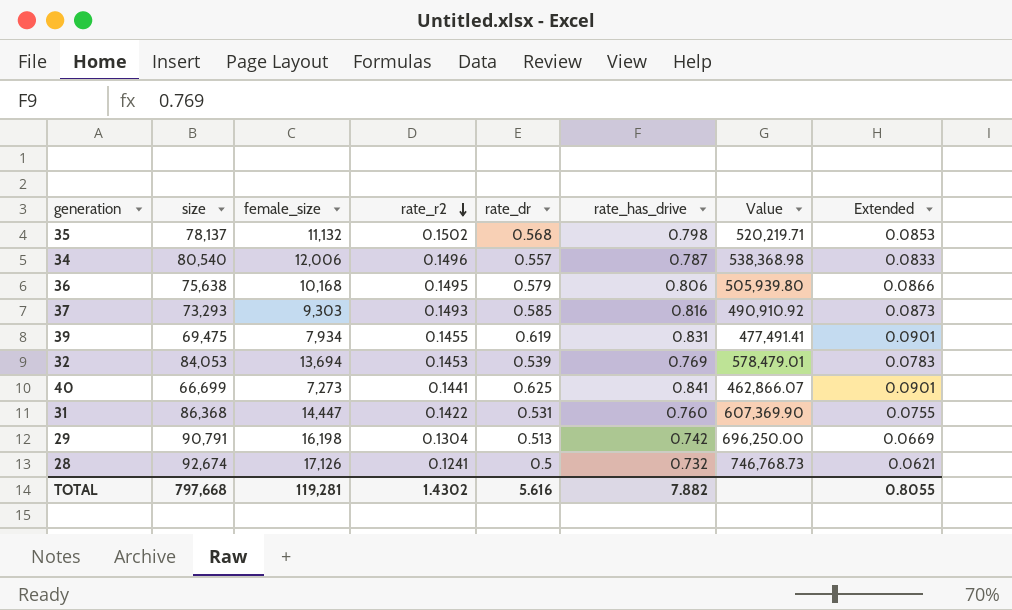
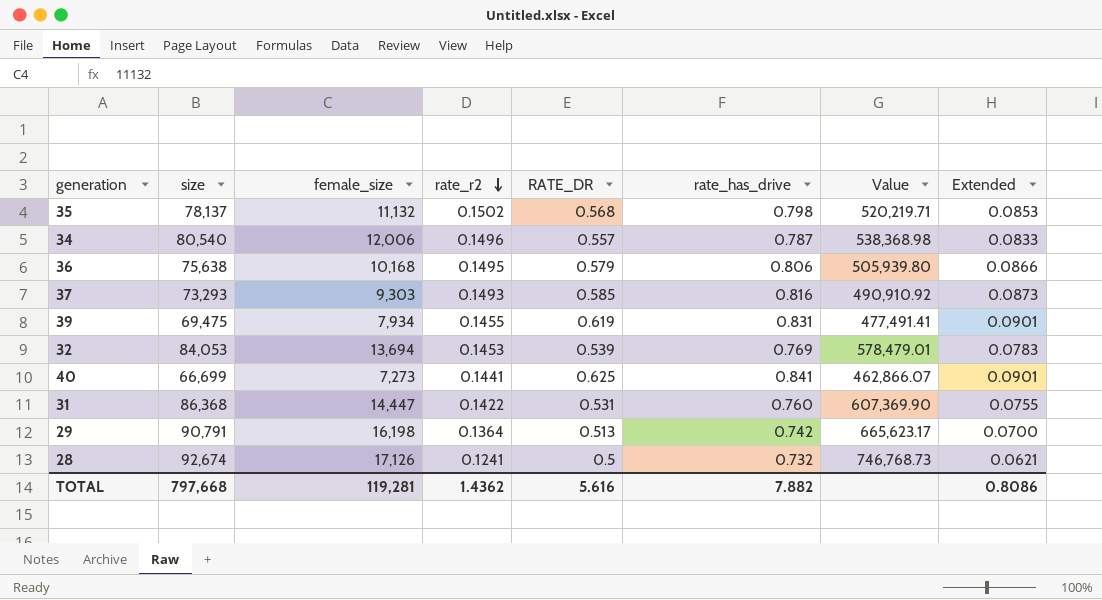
column name: rate_dr -> RATE_DR
29 | rate_r2: 0.1304 -> 0.1364
29 | Value: 696,250.00 -> 665,623.17
29 | Extended: 0.0669 -> 0.0700
TOTAL | rate_r2: 1.4302 -> 1.4362
TOTAL | Extended: 0.8055 -> 0.8086

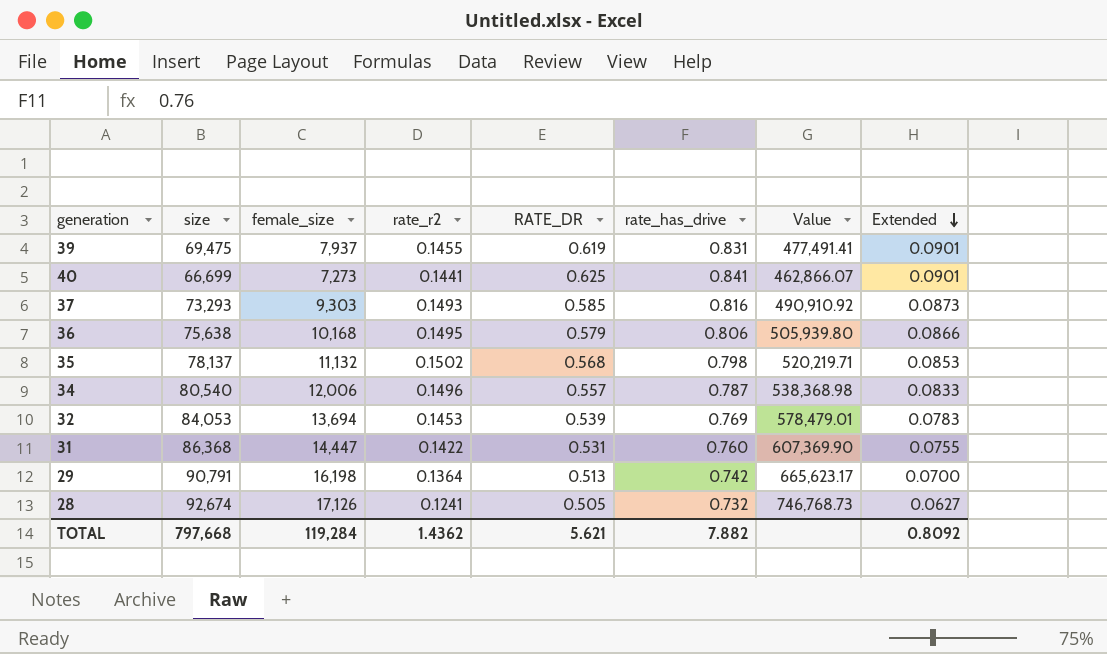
row order: rate_r2 descending -> Extended descending
39 | female_size: 7,934 -> 7,937
28 | RATE_DR: 0.5 -> 0.505
28 | Extended: 0.0621 -> 0.0627
TOTAL | female_size: 119,281 -> 119,284
TOTAL | RATE_DR: 5.616 -> 5.621
TOTAL | Extended: 0.8086 -> 0.8092

